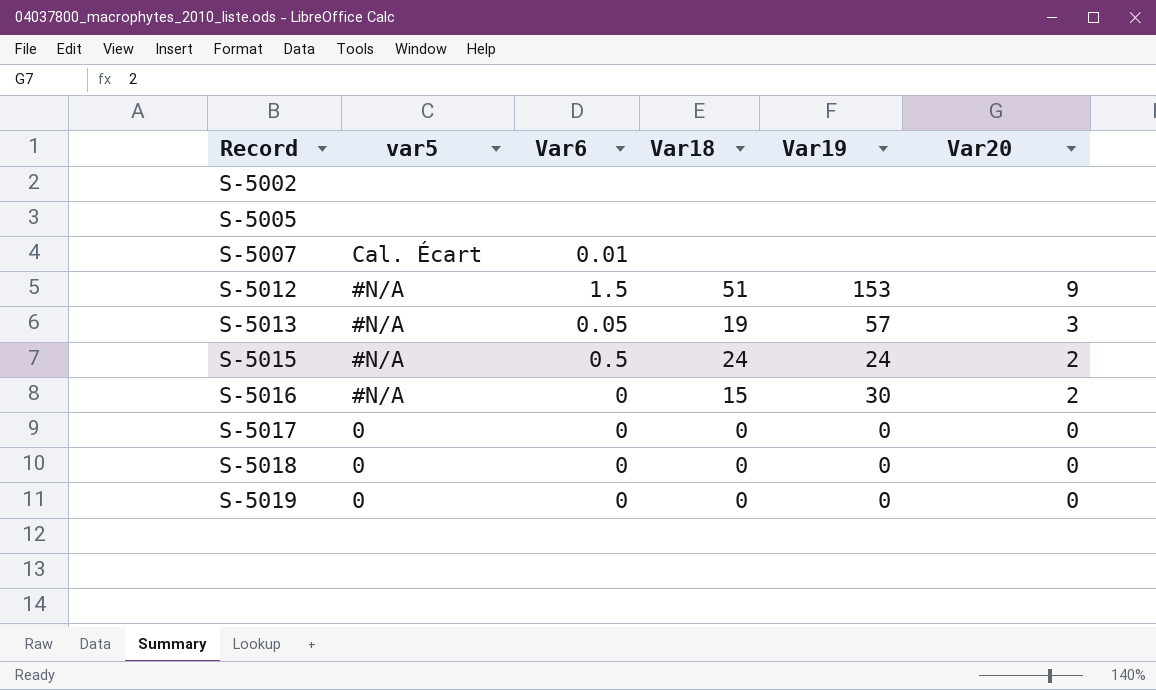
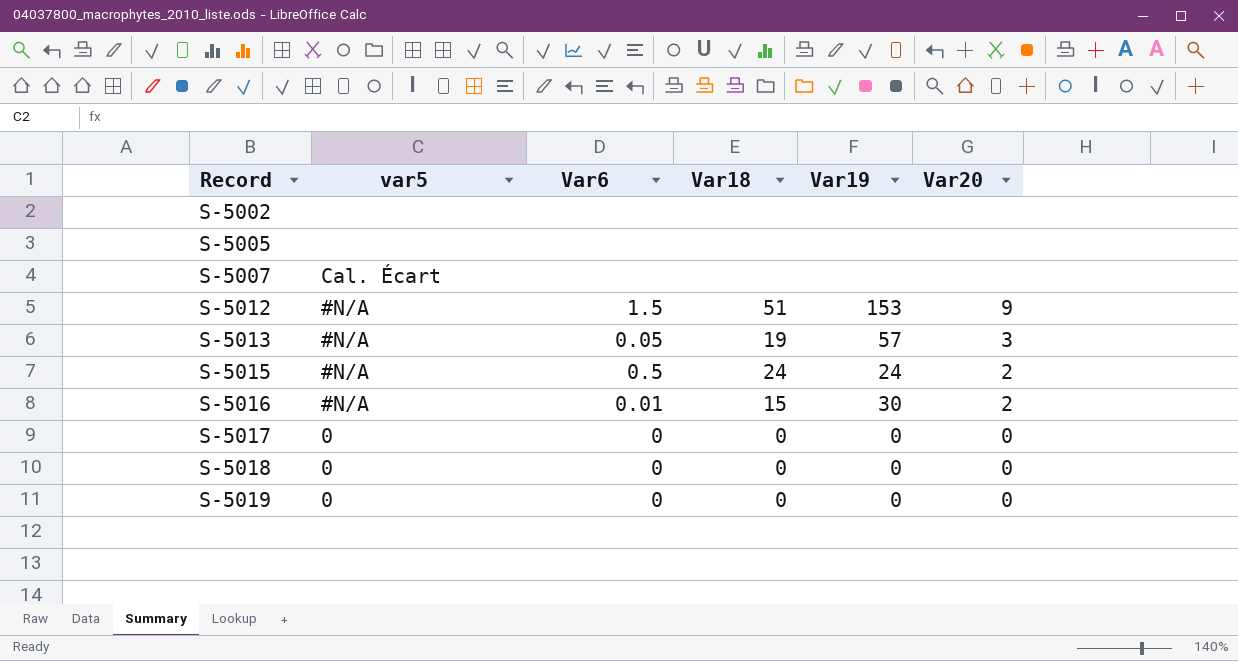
S-5007 | Var6: 0.01 -> none
S-5016 | Var6: 0 -> 0.01

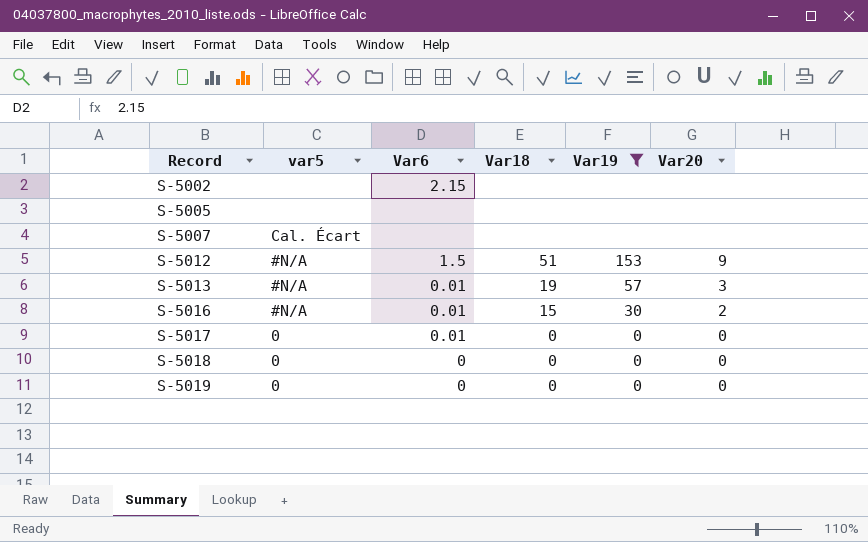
filter: none -> Var19 != 24
S-5002 | Var6: none -> 2.15
S-5013 | Var6: 0.05 -> 0.01
S-5017 | Var6: 0 -> 0.01

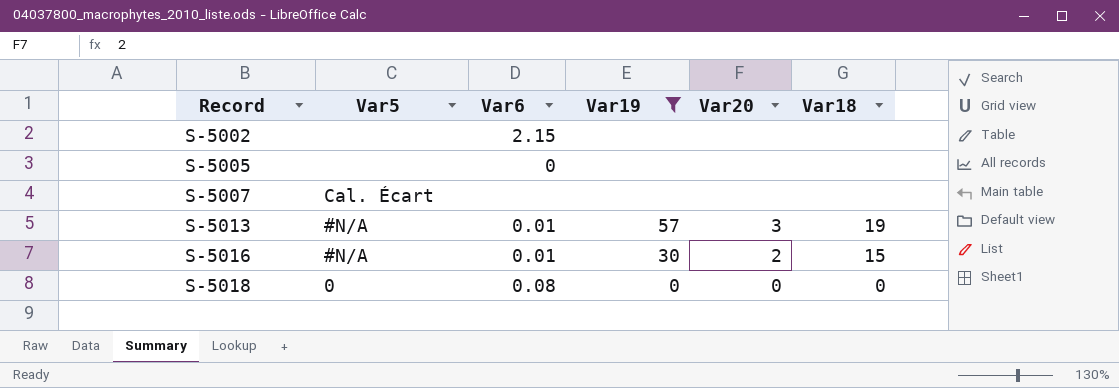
column name: var5 -> Var5
column Var18 | position: 4 -> 6
row S-5012: #N/A | 1.5 | 51 | 153 | 9 -> none
row S-5017: 0 | 0.01 | 0 | 0 | 0 -> none
row S-5019: 0 | 0 | 0 | 0 | 0 -> none
S-5005 | Var6: none -> 0
S-5018 | Var6: 0 -> 0.08

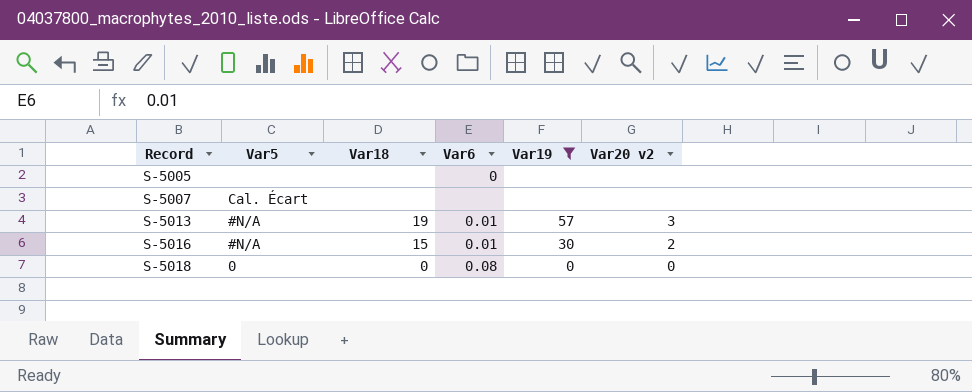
column Var18 | position: 6 -> 3
column name: Var20 -> Var20 v2
row S-5002: none | 2.15 | none | none | none -> none

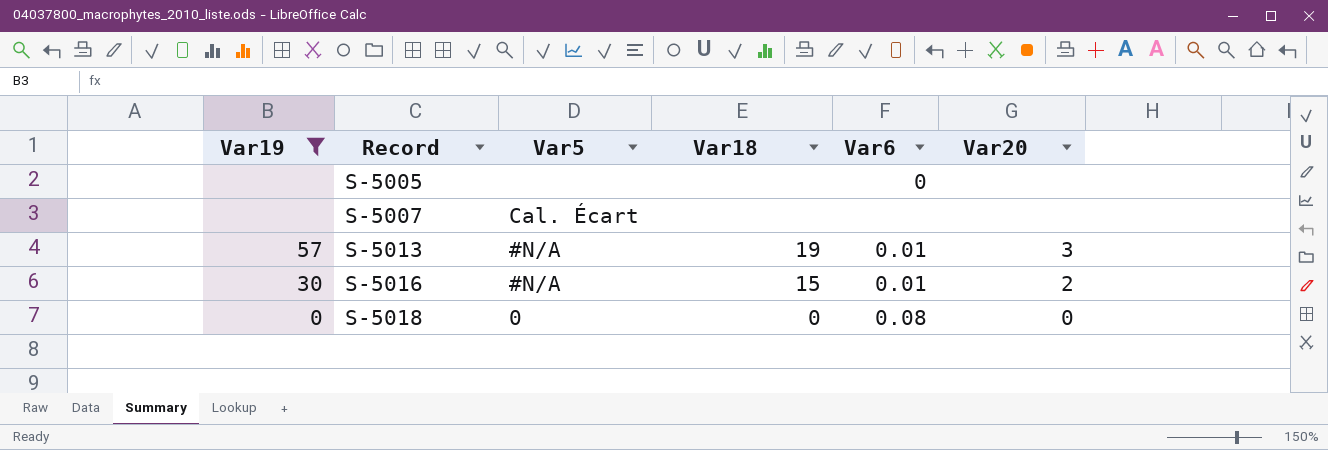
column Var19 | position: 5 -> 1
column name: Var20 v2 -> Var20

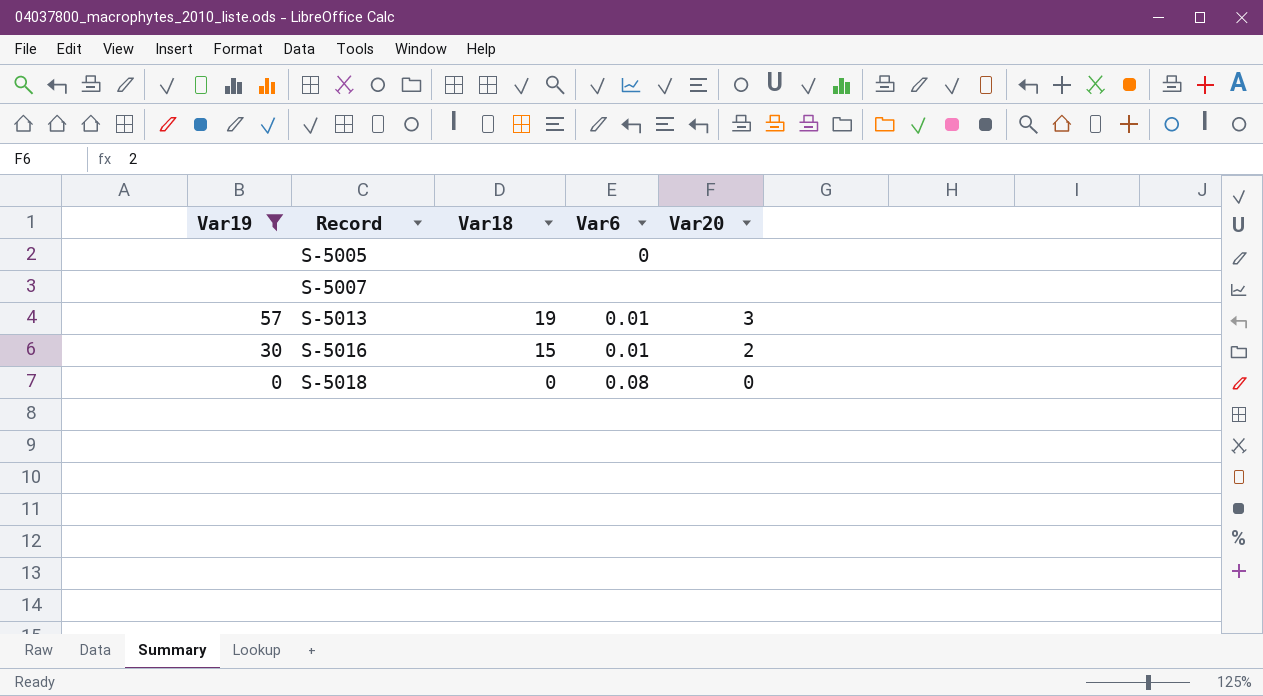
column Var5 | position: 3 -> none

